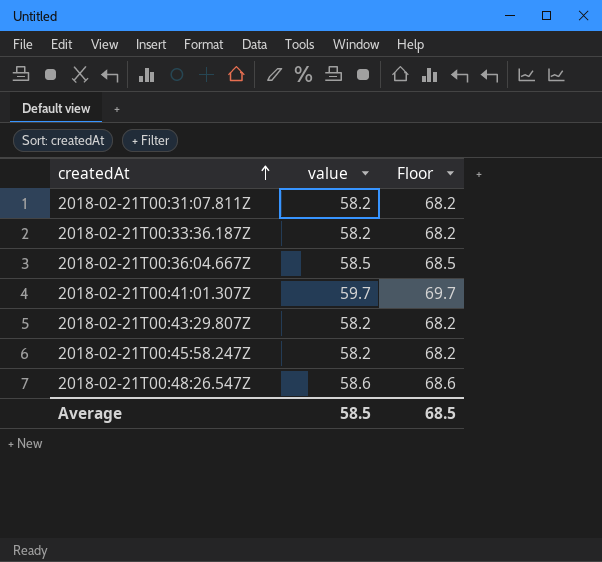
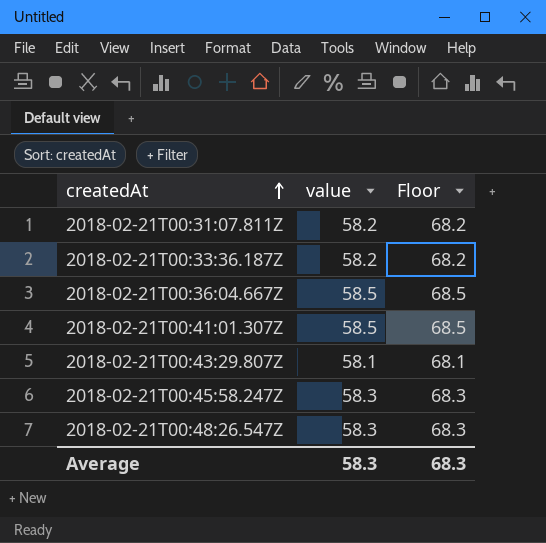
2018-02-21T00:41:01.307Z | value: 59.7 -> 58.5
2018-02-21T00:41:01.307Z | Floor: 69.7 -> 68.5
2018-02-21T00:43:29.807Z | value: 58.2 -> 58.1
2018-02-21T00:43:29.807Z | Floor: 68.2 -> 68.1
2018-02-21T00:45:58.247Z | value: 58.2 -> 58.3
2018-02-21T00:45:58.247Z | Floor: 68.2 -> 68.3
2018-02-21T00:48:26.547Z | value: 58.6 -> 58.3
2018-02-21T00:48:26.547Z | Floor: 68.6 -> 68.3
Average | value: 58.5 -> 58.3
Average | Floor: 68.5 -> 68.3

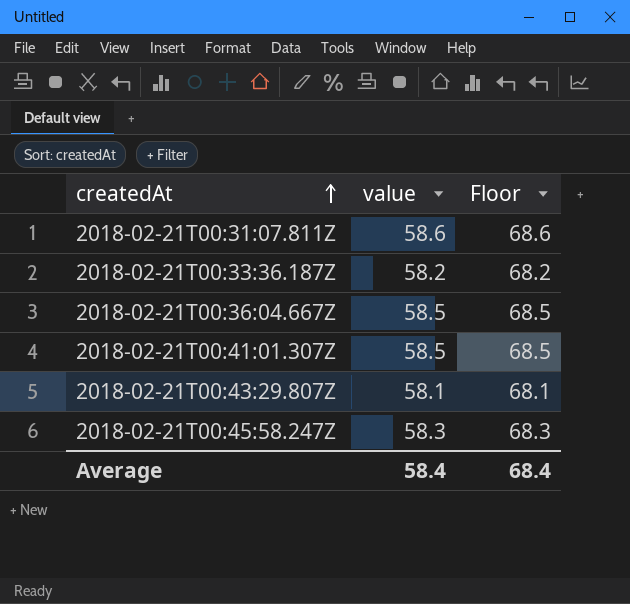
row 2018-02-21T00:48:26.547Z: 58.3 | 68.3 -> none
2018-02-21T00:31:07.811Z | value: 58.2 -> 58.6
2018-02-21T00:31:07.811Z | Floor: 68.2 -> 68.6
Average | value: 58.3 -> 58.4
Average | Floor: 68.3 -> 68.4

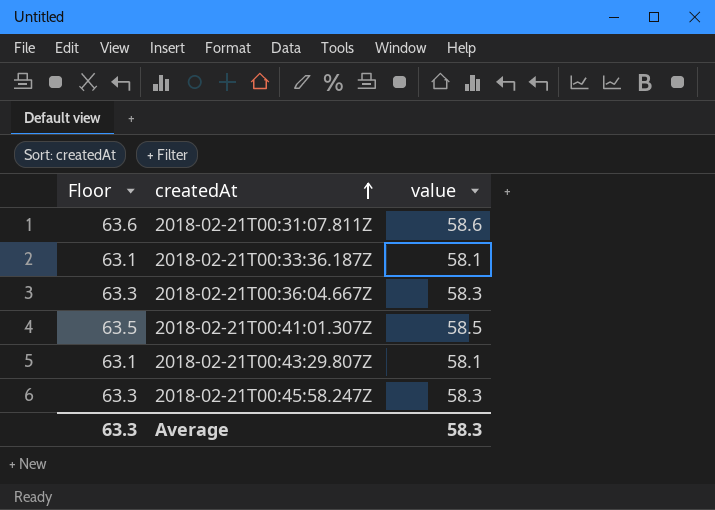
column Floor | formula: [value] + 10 -> [value] + 5
column Floor | position: 3 -> 1
2018-02-21T00:33:36.187Z | value: 58.2 -> 58.1
2018-02-21T00:36:04.667Z | value: 58.5 -> 58.3
Average | Floor: 68.4 -> 63.3
Average | value: 58.4 -> 58.3

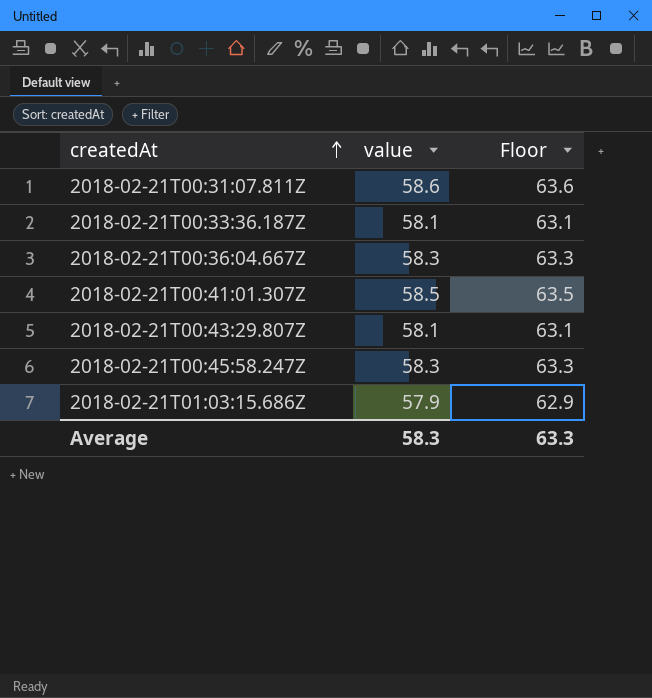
column Floor | position: 1 -> 3
row 2018-02-21T01:03:15.686Z: none -> 57.9 | 62.9

